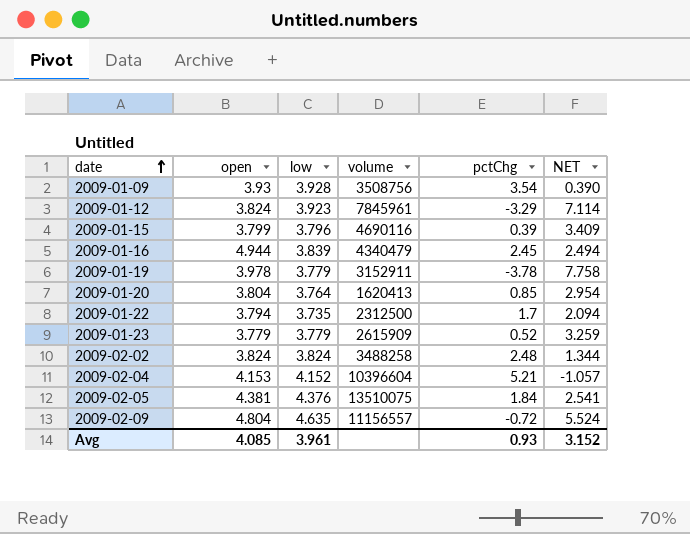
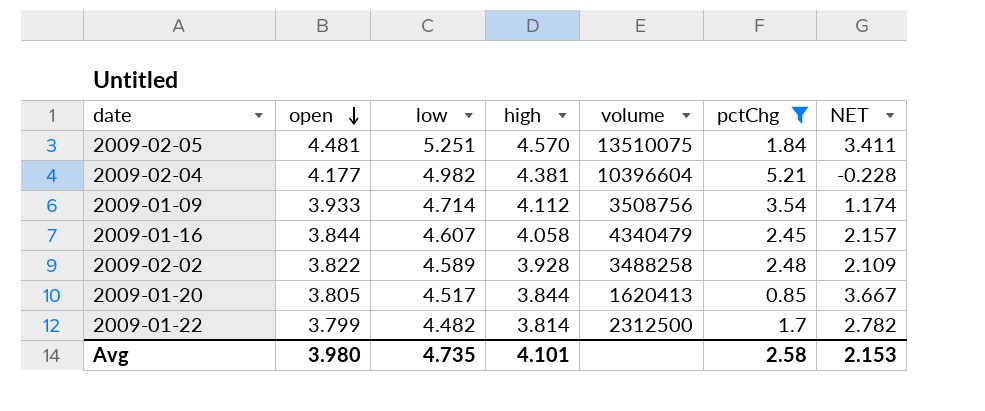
filter: none -> pctChg >= 0.85
row order: date ascending -> open descending
column high | position: none -> 4
column NET | formula: [open] - [pctChg] -> [low] - [pctChg]
2009-02-05 | open: 4.381 -> 4.481
2009-02-05 | low: 4.376 -> 5.251
2009-02-04 | open: 4.153 -> 4.177
2009-02-04 | low: 4.152 -> 4.982
2009-01-09 | open: 3.93 -> 3.933
2009-01-09 | low: 3.928 -> 4.714
2009-01-16 | open: 4.944 -> 3.844
2009-01-16 | low: 3.839 -> 4.607
2009-02-02 | open: 3.824 -> 3.822
2009-02-02 | low: 3.824 -> 4.589
2009-01-20 | open: 3.804 -> 3.805
2009-01-20 | low: 3.764 -> 4.517
2009-01-22 | open: 3.794 -> 3.799
2009-01-22 | low: 3.735 -> 4.482
Avg | open: 4.085 -> 3.980
Avg | low: 3.961 -> 4.735
Avg | pctChg: 0.93 -> 2.58
Avg | NET: 3.152 -> 2.153

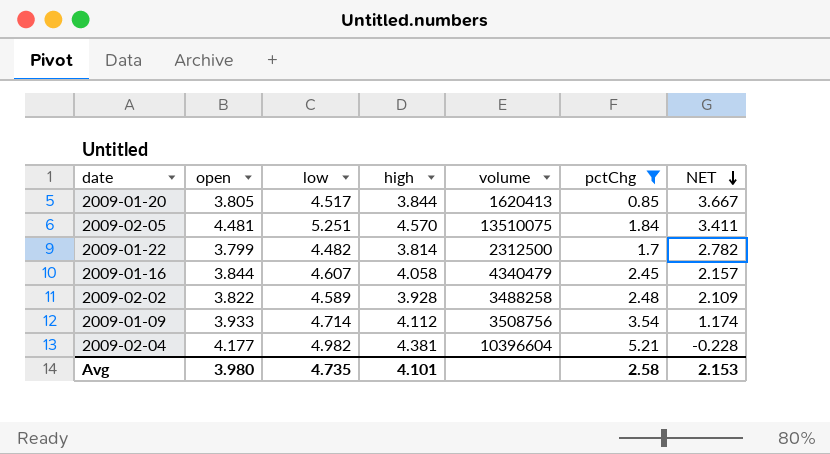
row order: open descending -> NET descending

